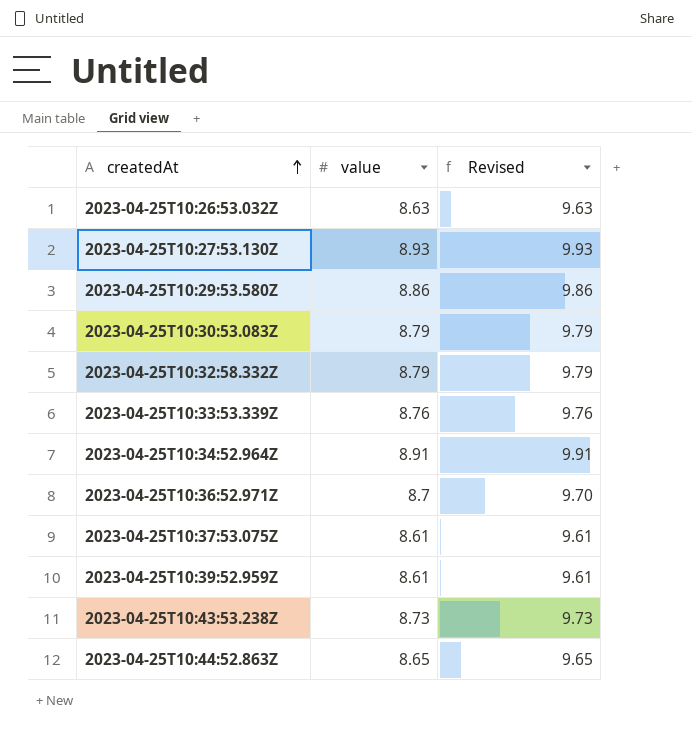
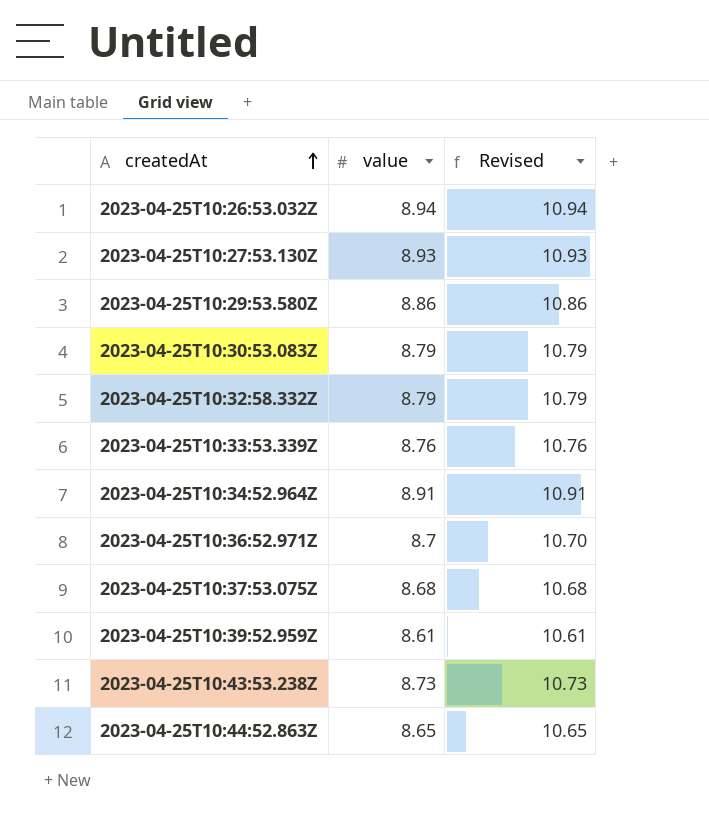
column Revised | formula: [value] + 1 -> [value] + 2
2023-04-25T10:26:53.032Z | value: 8.63 -> 8.94
2023-04-25T10:37:53.075Z | value: 8.61 -> 8.68

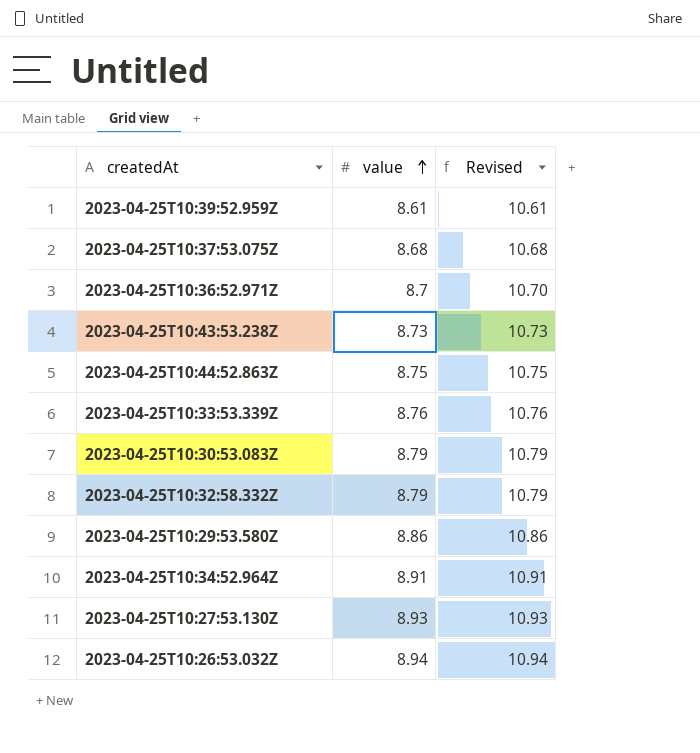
row order: createdAt ascending -> value ascending
2023-04-25T10:44:52.863Z | value: 8.65 -> 8.75
2023-04-25T10:44:52.863Z | Revised: 10.65 -> 10.75

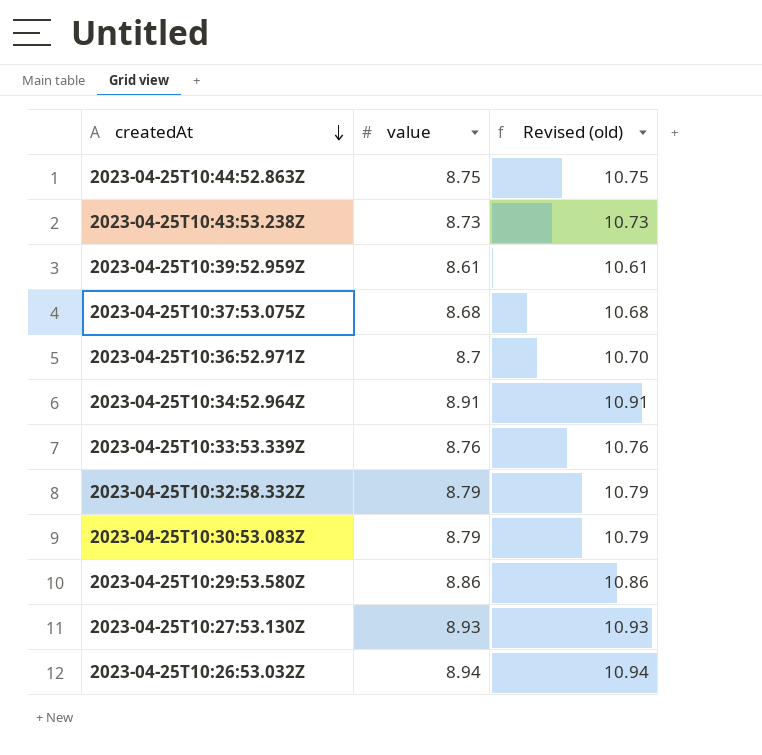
row order: value ascending -> createdAt descending
column name: Revised -> Revised (old)

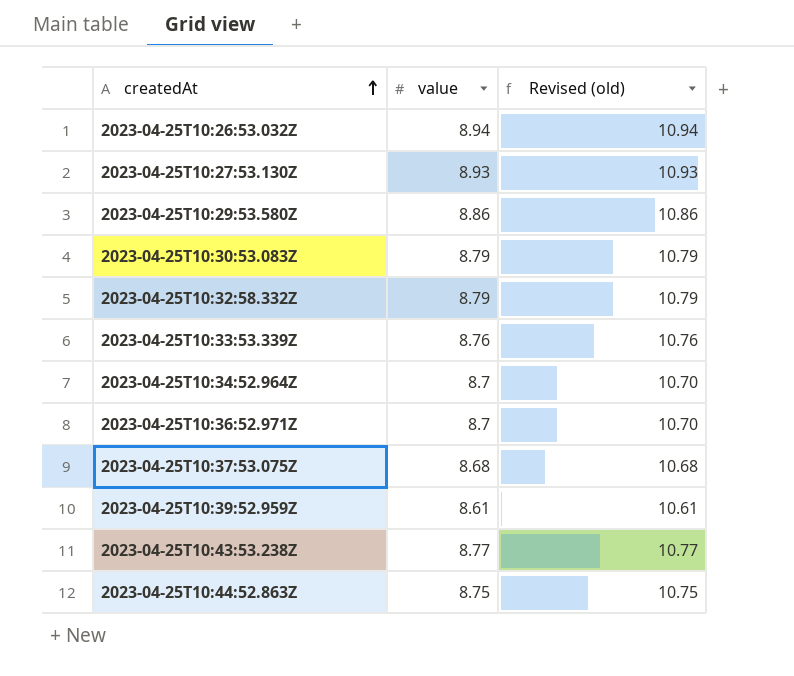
row order: createdAt descending -> createdAt ascending
2023-04-25T10:34:52.964Z | value: 8.91 -> 8.7
2023-04-25T10:34:52.964Z | Revised (old): 10.91 -> 10.70
2023-04-25T10:43:53.238Z | value: 8.73 -> 8.77
2023-04-25T10:43:53.238Z | Revised (old): 10.73 -> 10.77

